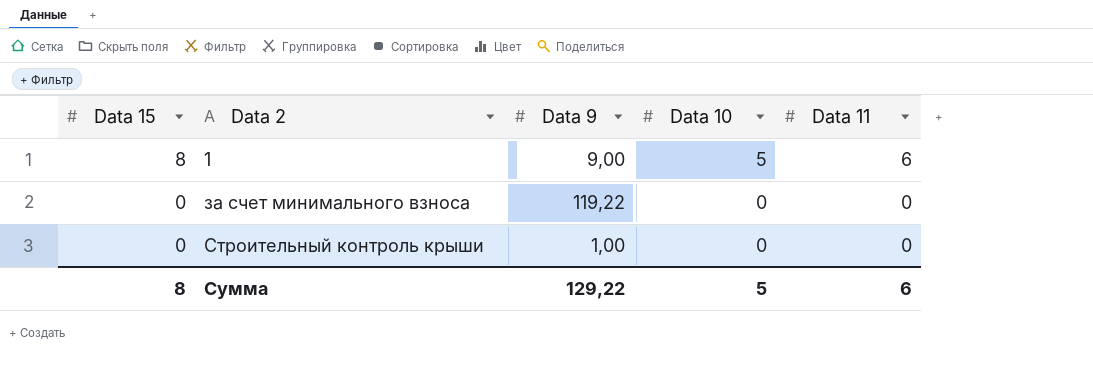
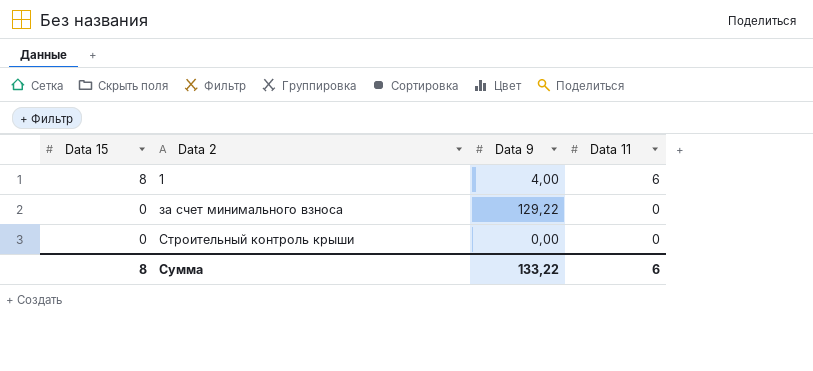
column Data 10 | position: 4 -> none
1 | Data 9: 9,00 -> 4,00
за счет минимального взноса | Data 9: 119,22 -> 129,22
Строительный контроль крыши | Data 9: 1,00 -> 0,00
Сумма | Data 9: 129,22 -> 133,22

